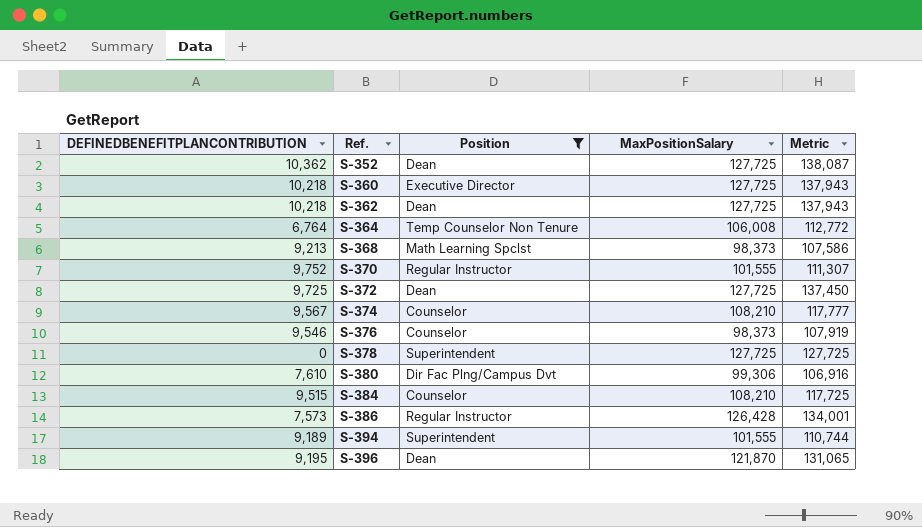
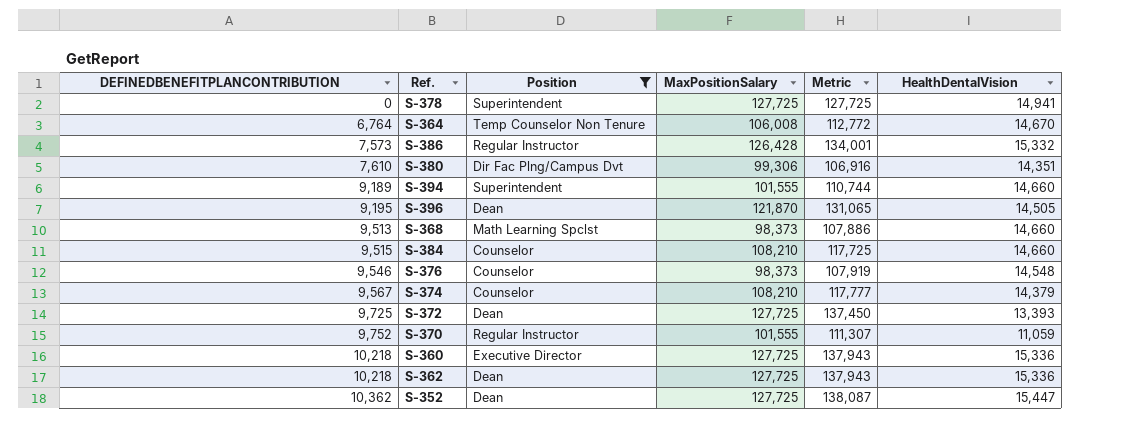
row order: Ref. ascending -> DEFINEDBENEFITPLANCONTRIBUTION ascending
column HealthDentalVision | position: none -> 6
S-368 | DEFINEDBENEFITPLANCONTRIBUTION: 9,213 -> 9,513
S-368 | Metric: 107,586 -> 107,886

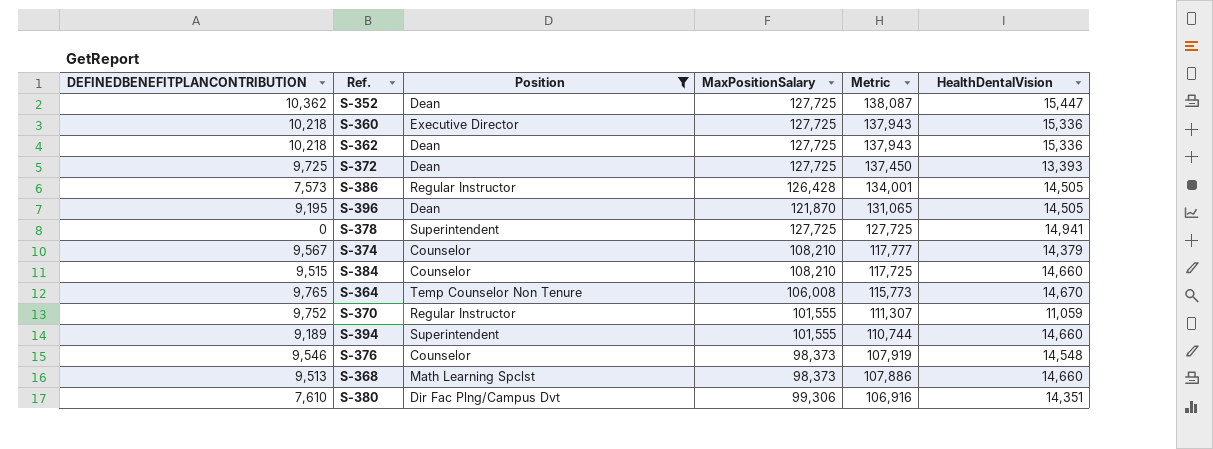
row order: DEFINEDBENEFITPLANCONTRIBUTION ascending -> Metric descending
S-386 | HealthDentalVision: 15,332 -> 14,505
S-364 | DEFINEDBENEFITPLANCONTRIBUTION: 6,764 -> 9,765
S-364 | Metric: 112,772 -> 115,773

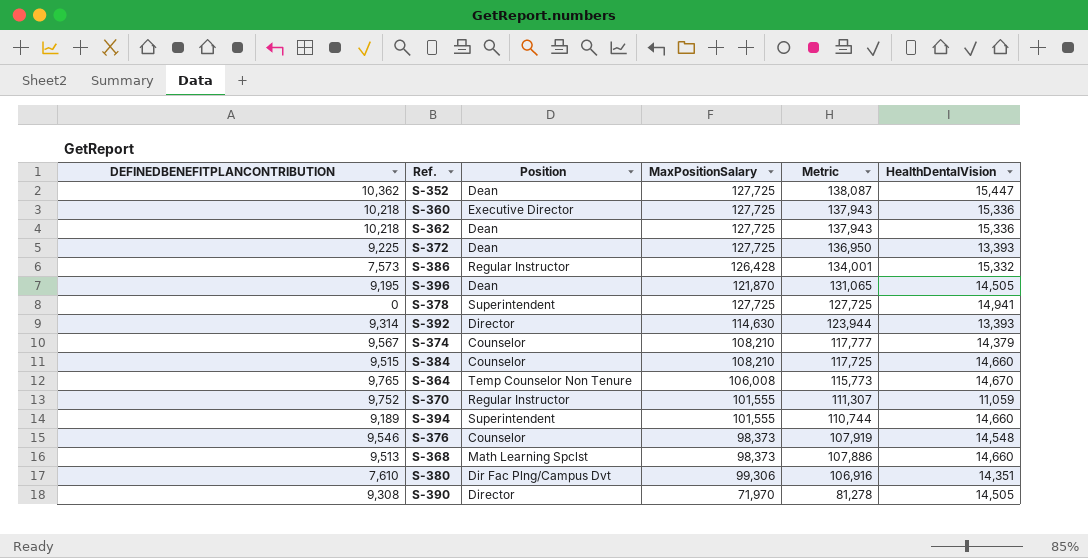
filter: Position != Director -> none
S-372 | DEFINEDBENEFITPLANCONTRIBUTION: 9,725 -> 9,225
S-372 | Metric: 137,450 -> 136,950
S-386 | HealthDentalVision: 14,505 -> 15,332

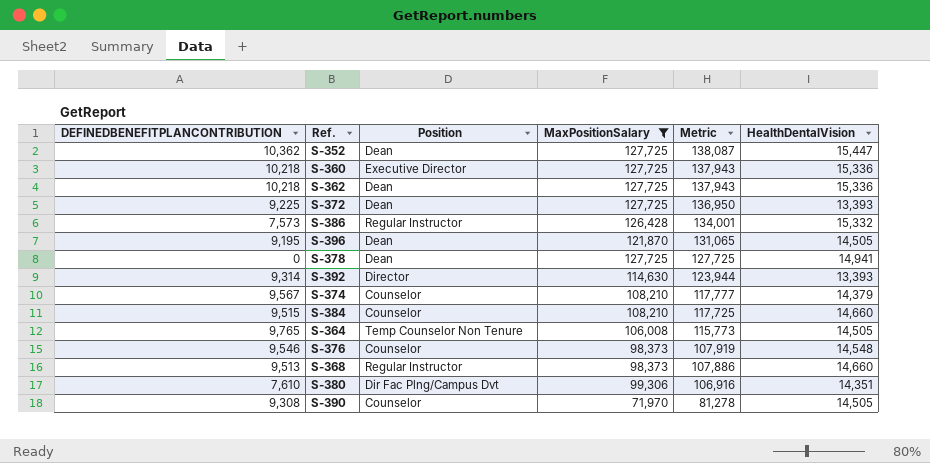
filter: none -> MaxPositionSalary != 101,555
S-378 | Position: Superintendent -> Dean
S-364 | HealthDentalVision: 14,670 -> 14,505
S-368 | Position: Math Learning Spclst -> Regular Instructor
S-390 | Position: Director -> Counselor

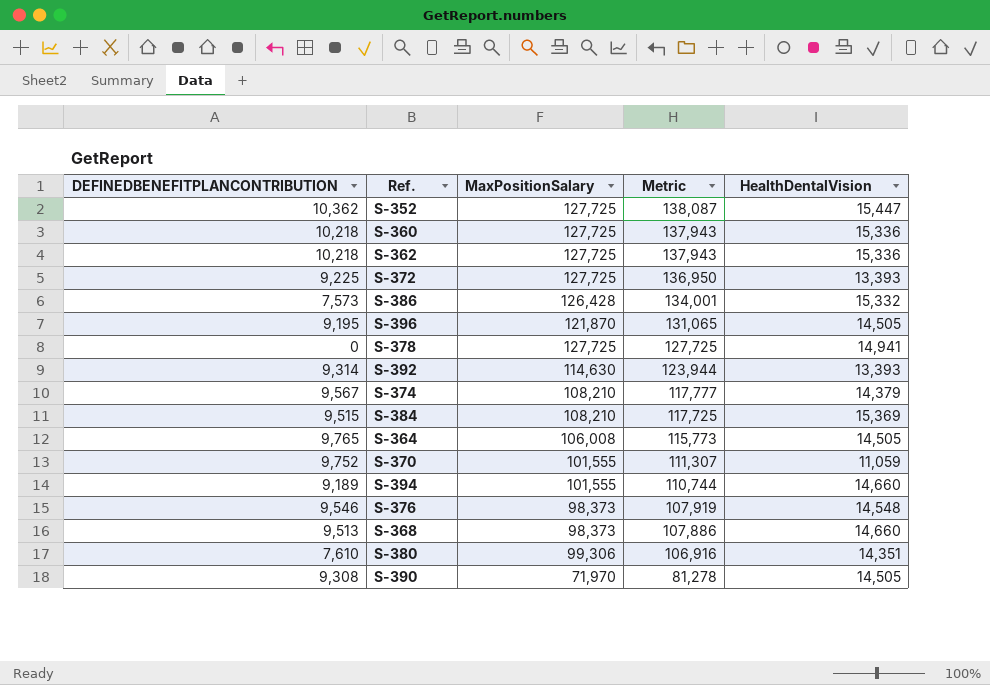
filter: MaxPositionSalary != 101,555 -> none
column Position | position: 3 -> none
S-384 | HealthDentalVision: 14,660 -> 15,369

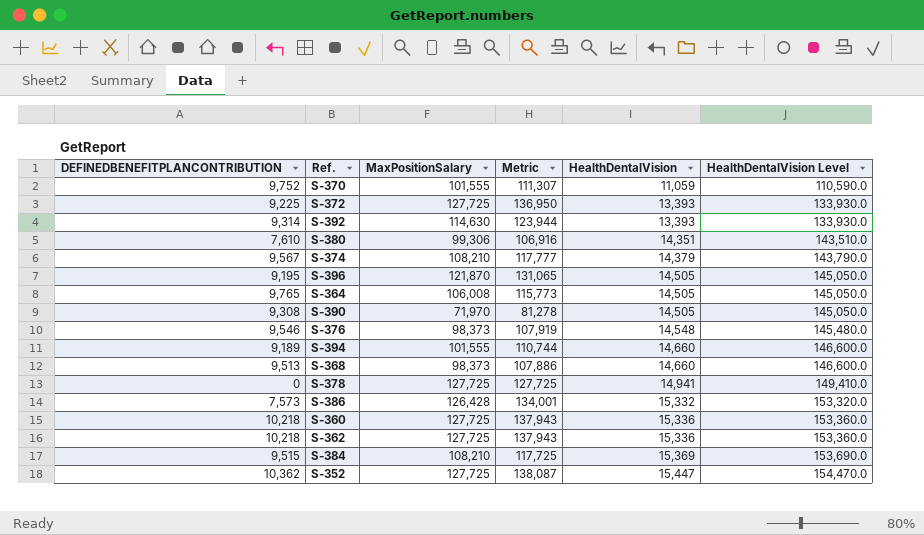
row order: Metric descending -> HealthDentalVision ascending
column HealthDentalVision Level | formula: none -> [HealthDentalVision] * 10

